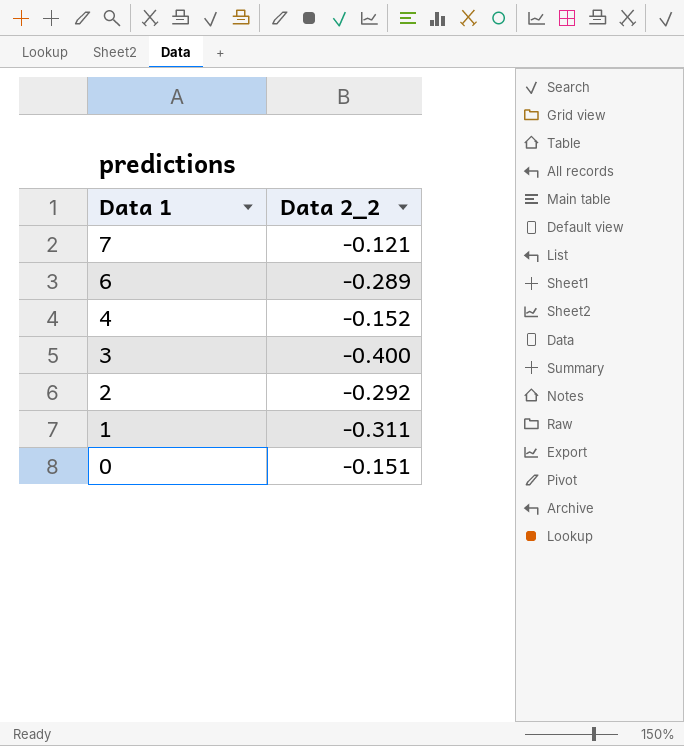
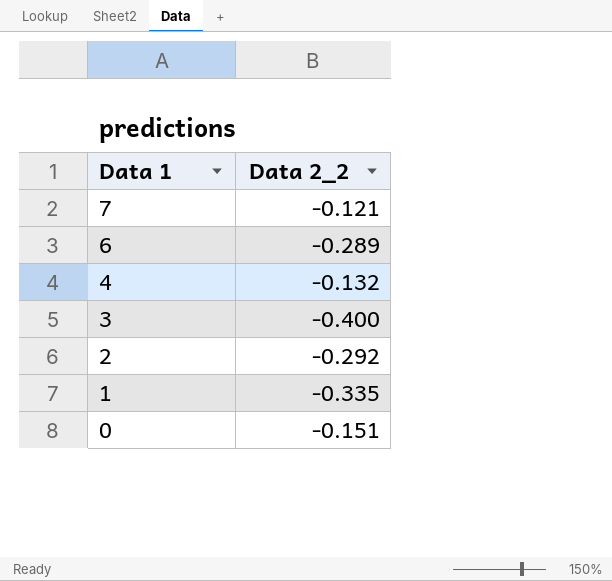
4 | Data 2_2: -0.152 -> -0.132
1 | Data 2_2: -0.311 -> -0.335

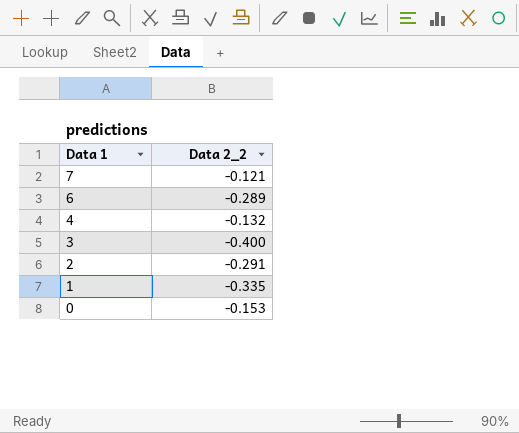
2 | Data 2_2: -0.292 -> -0.291
0 | Data 2_2: -0.151 -> -0.153

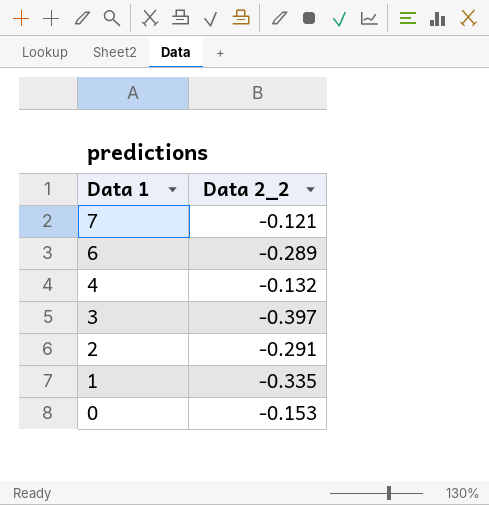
3 | Data 2_2: -0.400 -> -0.397

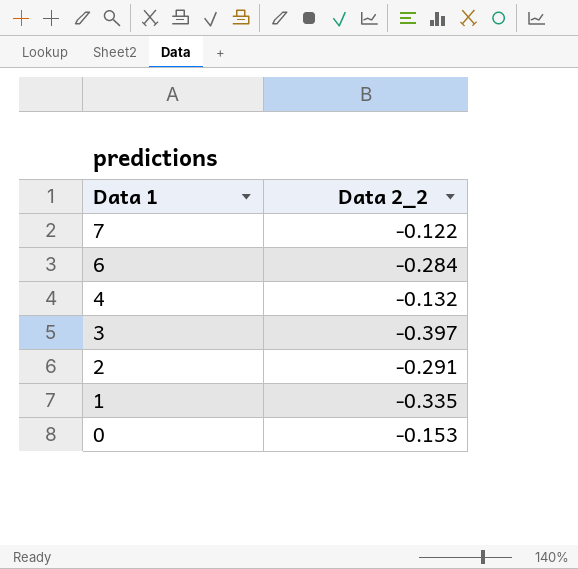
7 | Data 2_2: -0.121 -> -0.122
6 | Data 2_2: -0.289 -> -0.284

